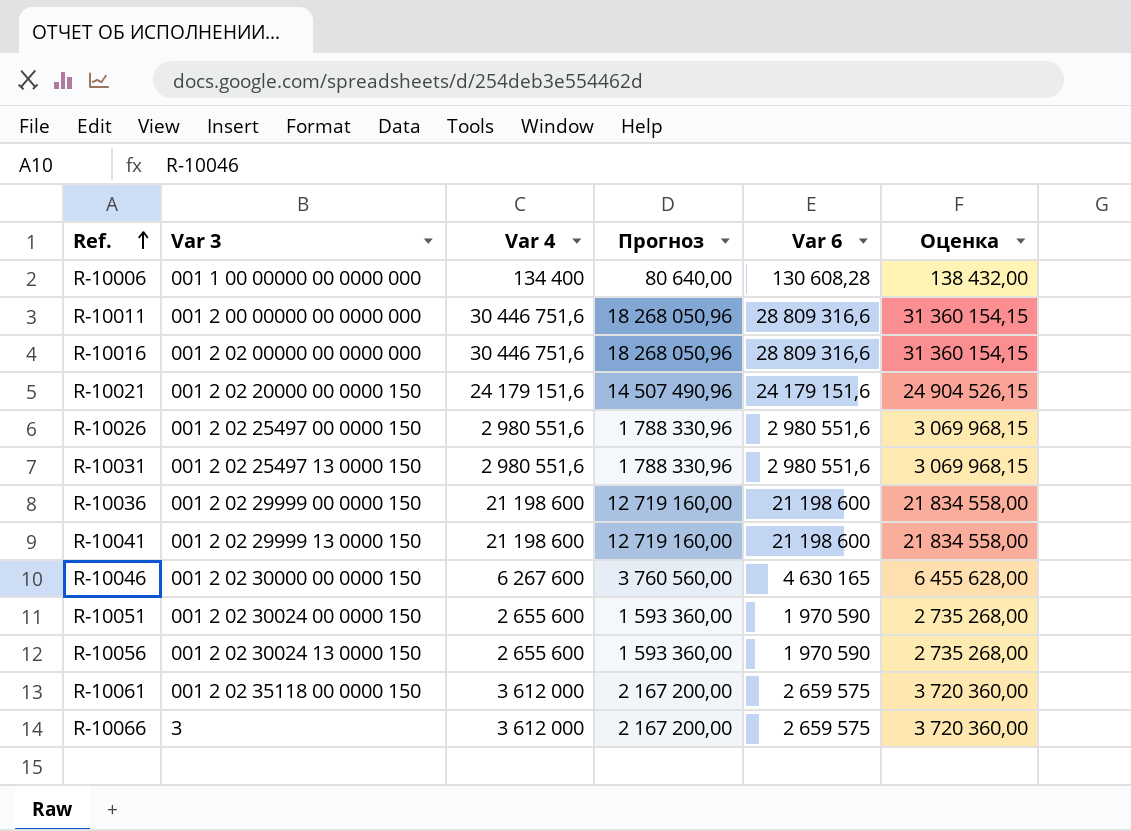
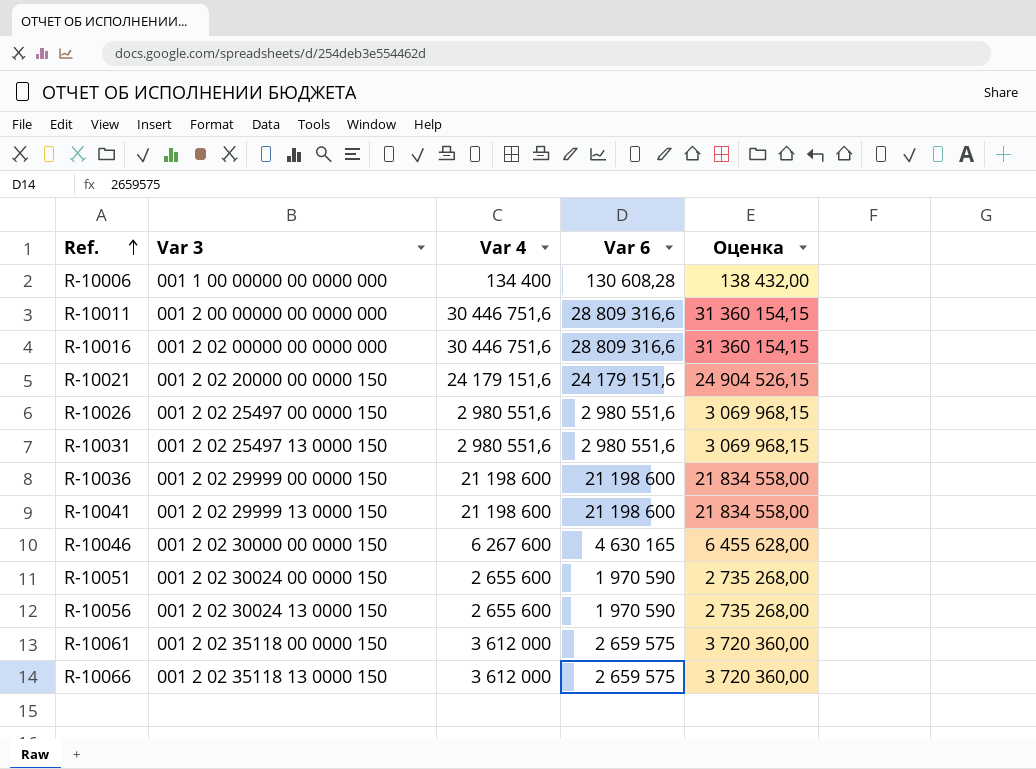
column Прогноз | formula: [Var 4] * 0,6 -> none
R-10066 | Var 3: 3 -> 001 2 02 35118 13 0000 150

